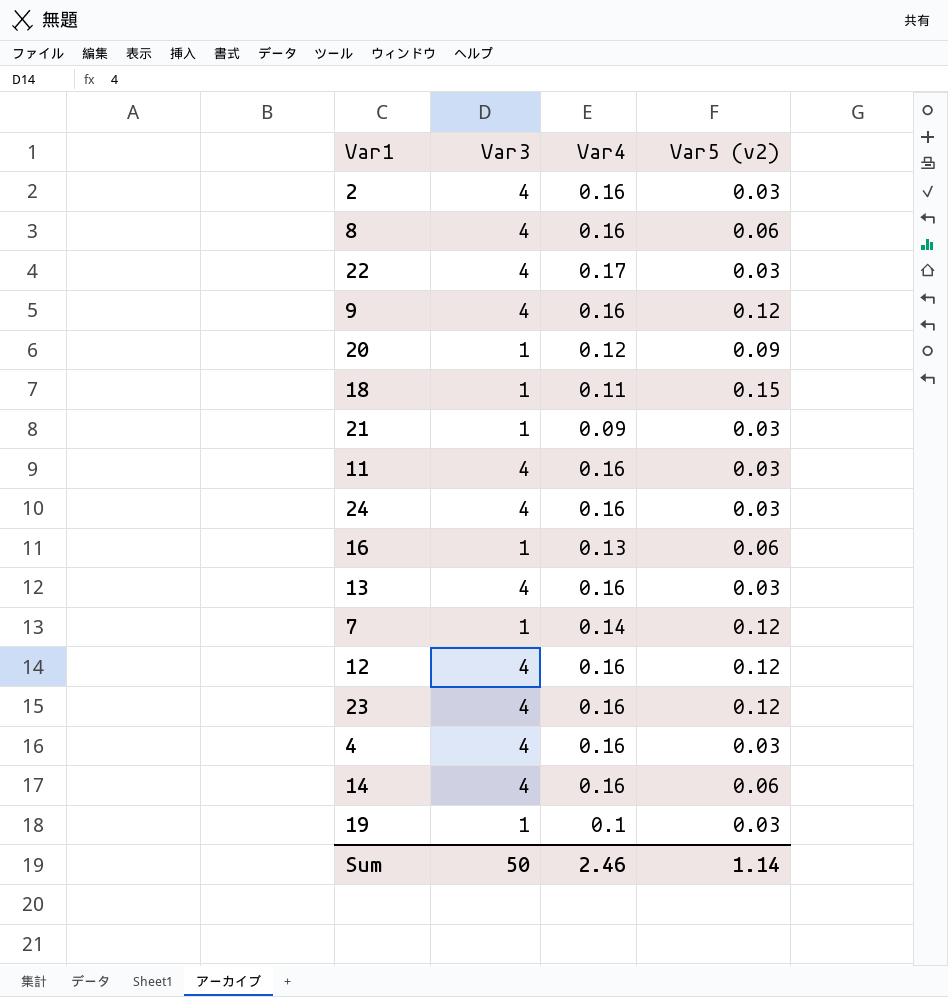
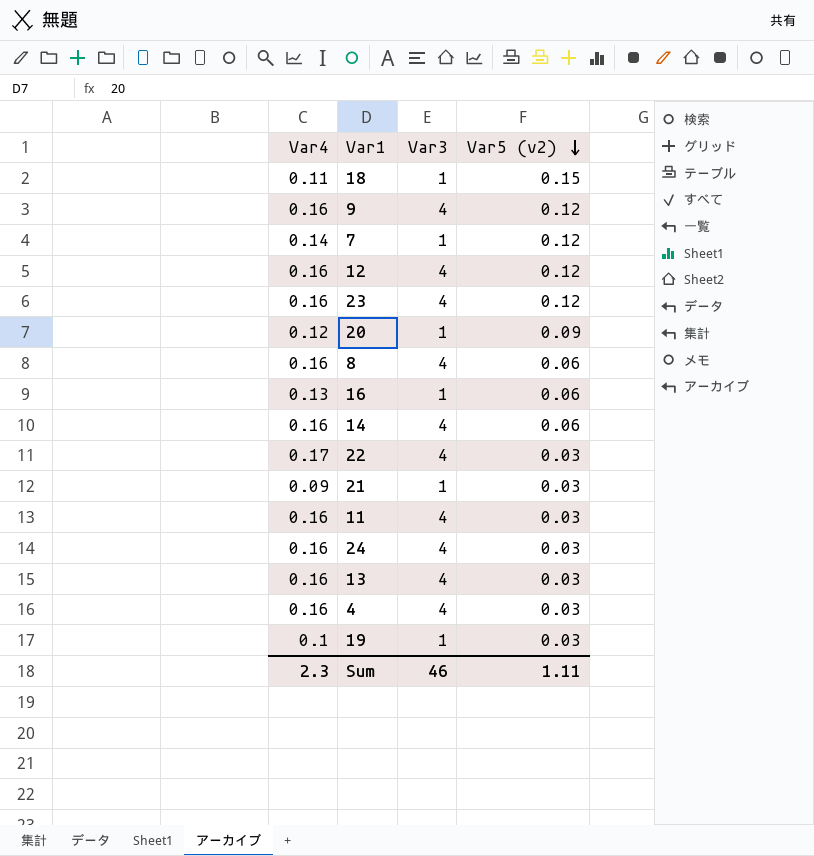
row order: none -> Var5 (v2) descending
column Var4 | position: 3 -> 1
row 2: 4 | 0.16 | 0.03 -> none
Sum | Var4: 2.46 -> 2.3
Sum | Var3: 50 -> 46
Sum | Var5 (v2): 1.14 -> 1.11

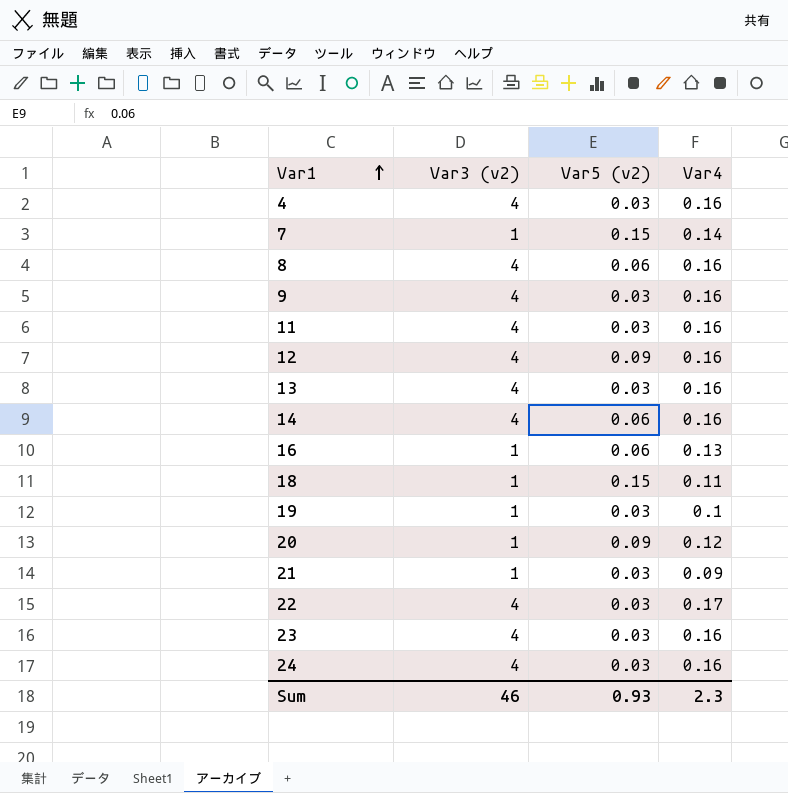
row order: Var5 (v2) descending -> Var1 ascending
column name: Var3 -> Var3 (v2)
column Var4 | position: 1 -> 4
7 | Var5 (v2): 0.12 -> 0.15
9 | Var5 (v2): 0.12 -> 0.03
12 | Var5 (v2): 0.12 -> 0.09
23 | Var5 (v2): 0.12 -> 0.03
Sum | Var5 (v2): 1.11 -> 0.93

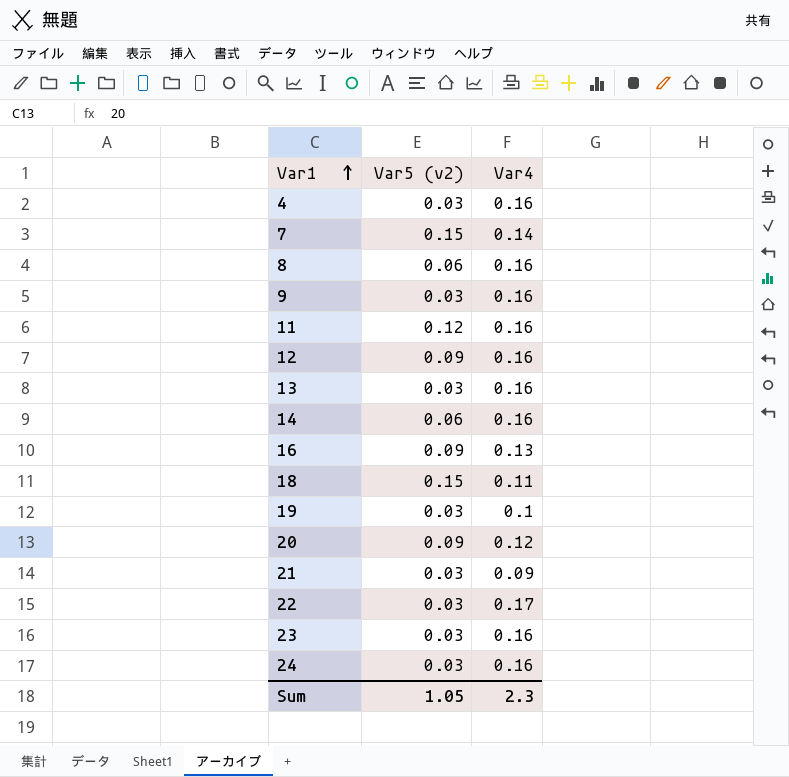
column Var3 (v2) | position: 2 -> none
11 | Var5 (v2): 0.03 -> 0.12
16 | Var5 (v2): 0.06 -> 0.09
Sum | Var5 (v2): 0.93 -> 1.05

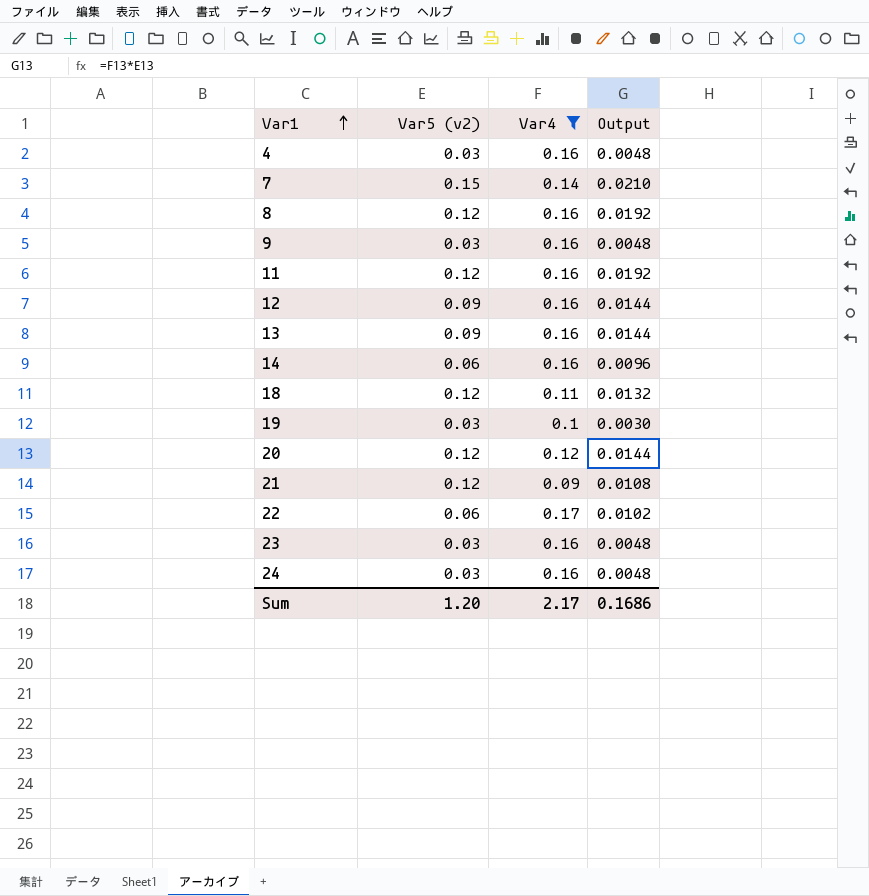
filter: none -> Var4 != 0.13
column Output | formula: none -> [Var5 (v2)] * [Var4]
8 | Var5 (v2): 0.06 -> 0.12
13 | Var5 (v2): 0.03 -> 0.09
18 | Var5 (v2): 0.15 -> 0.12
20 | Var5 (v2): 0.09 -> 0.12
21 | Var5 (v2): 0.03 -> 0.12
22 | Var5 (v2): 0.03 -> 0.06
Sum | Var5 (v2): 1.05 -> 1.20
Sum | Var4: 2.3 -> 2.17

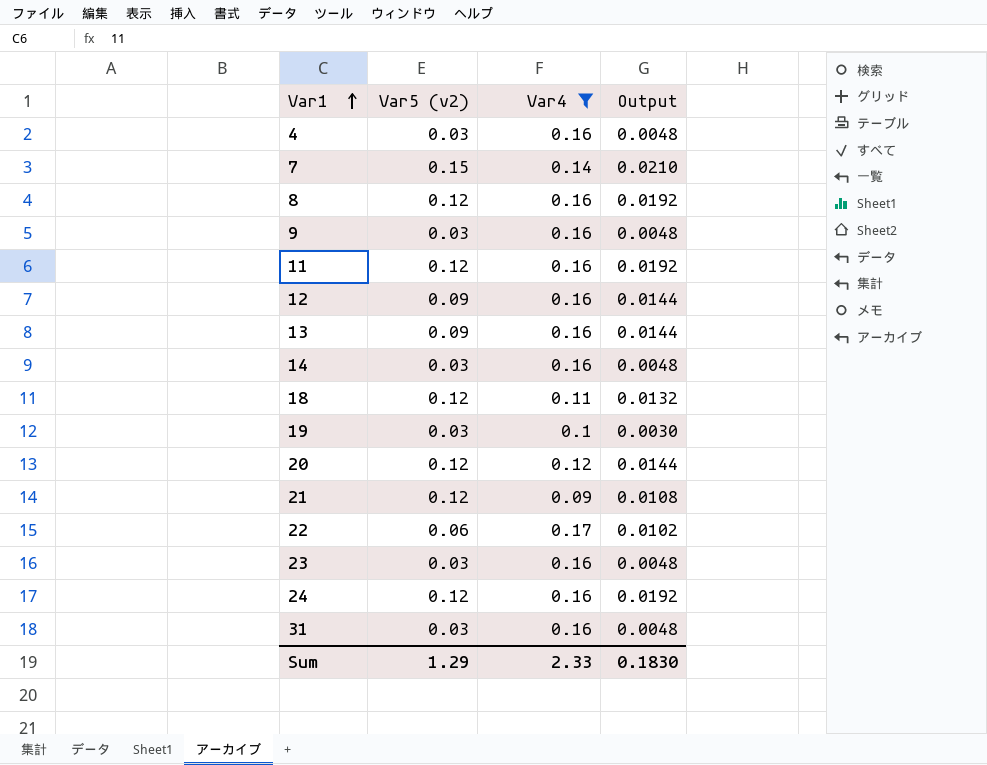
14 | Var5 (v2): 0.06 -> 0.03
14 | Output: 0.0096 -> 0.0048
24 | Var5 (v2): 0.03 -> 0.12
24 | Output: 0.0048 -> 0.0192
row 31: none -> 0.03 | 0.16 | 0.0048
Sum | Var5 (v2): 1.20 -> 1.29
Sum | Var4: 2.17 -> 2.33
Sum | Output: 0.1686 -> 0.1830

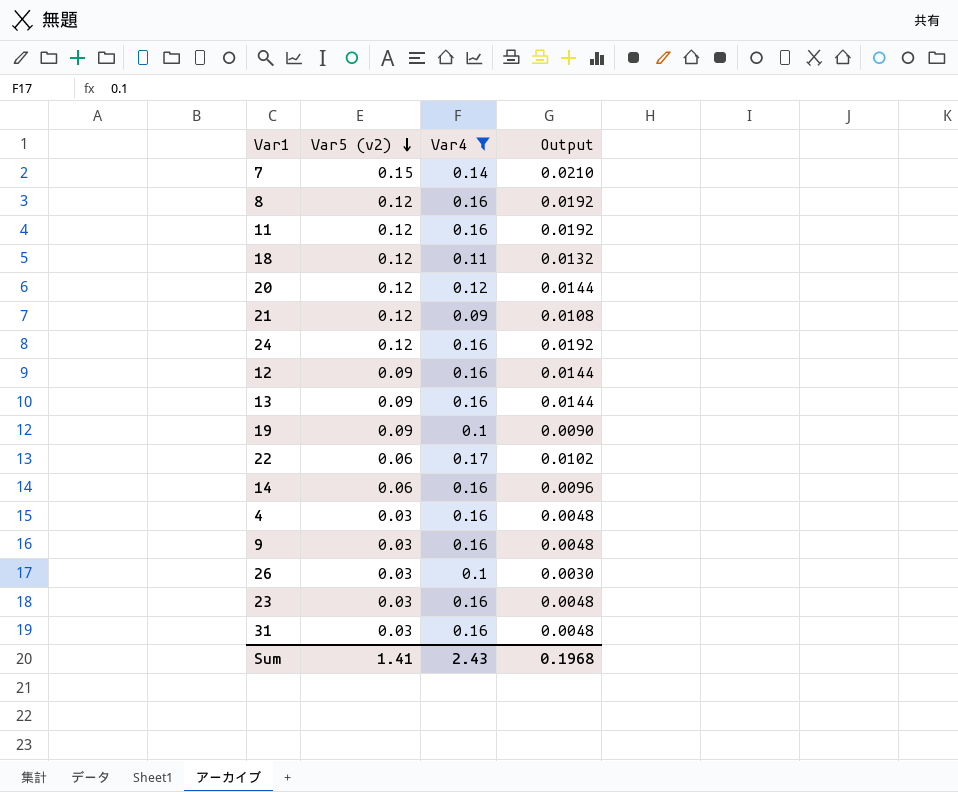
row order: Var1 ascending -> Var5 (v2) descending
19 | Var5 (v2): 0.03 -> 0.09
19 | Output: 0.0030 -> 0.0090
14 | Var5 (v2): 0.03 -> 0.06
14 | Output: 0.0048 -> 0.0096
row 26: none -> 0.03 | 0.1 | 0.0030
Sum | Var5 (v2): 1.29 -> 1.41
Sum | Var4: 2.33 -> 2.43
Sum | Output: 0.1830 -> 0.1968

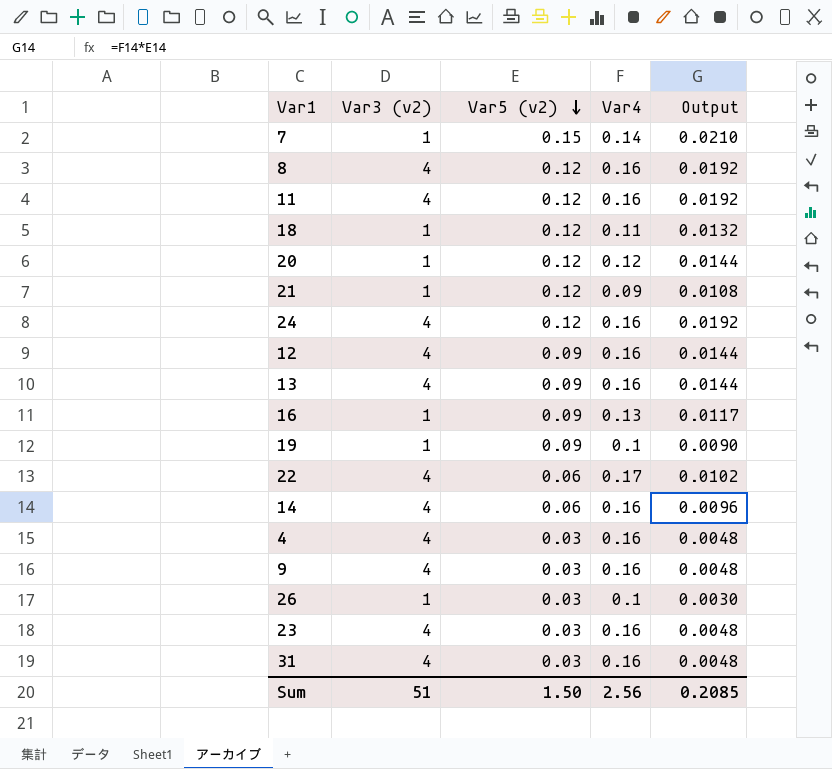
filter: Var4 != 0.13 -> none
column Var3 (v2) | position: none -> 2
Sum | Var5 (v2): 1.41 -> 1.50
Sum | Var4: 2.43 -> 2.56
Sum | Output: 0.1968 -> 0.2085

